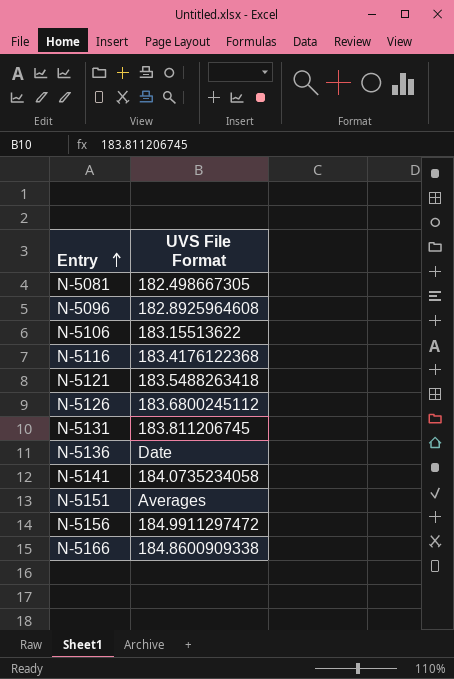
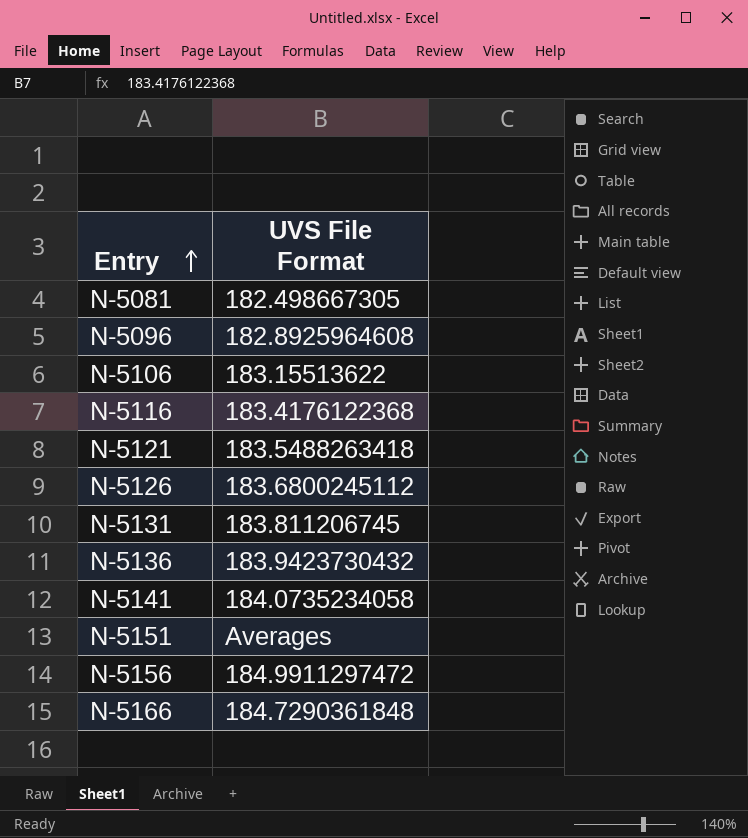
N-5136 | UVS File Format: Date -> 183.9423730432
N-5166 | UVS File Format: 184.8600909338 -> 184.7290361848

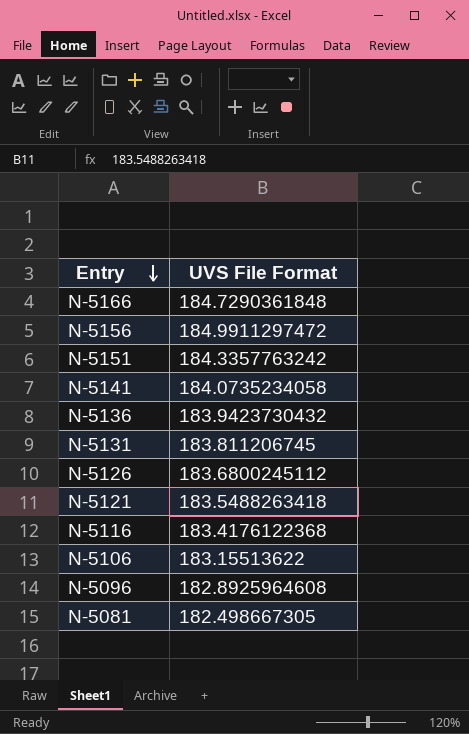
row order: Entry ascending -> Entry descending
N-5151 | UVS File Format: Averages -> 184.3357763242

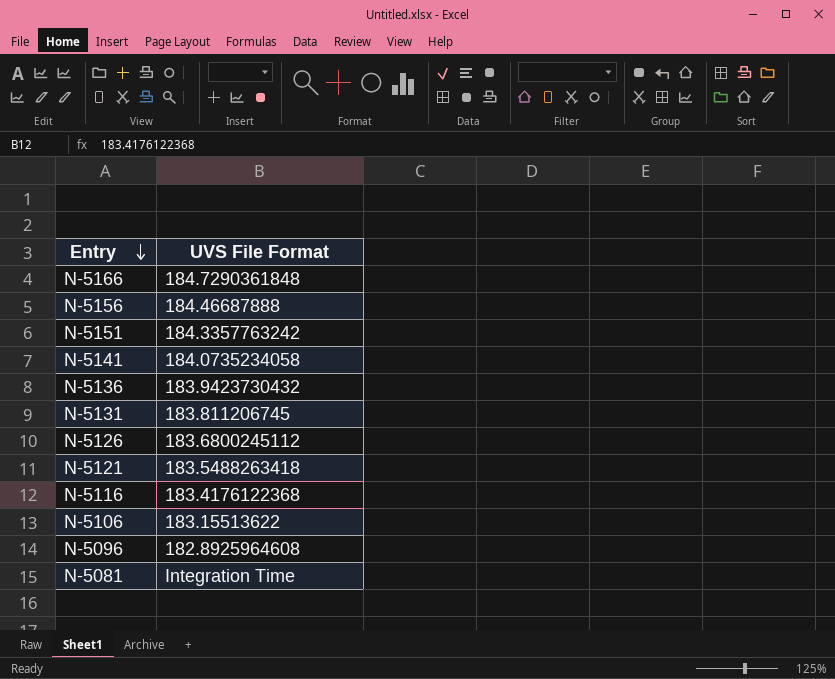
N-5156 | UVS File Format: 184.9911297472 -> 184.46687888
N-5081 | UVS File Format: 182.498667305 -> Integration Time

